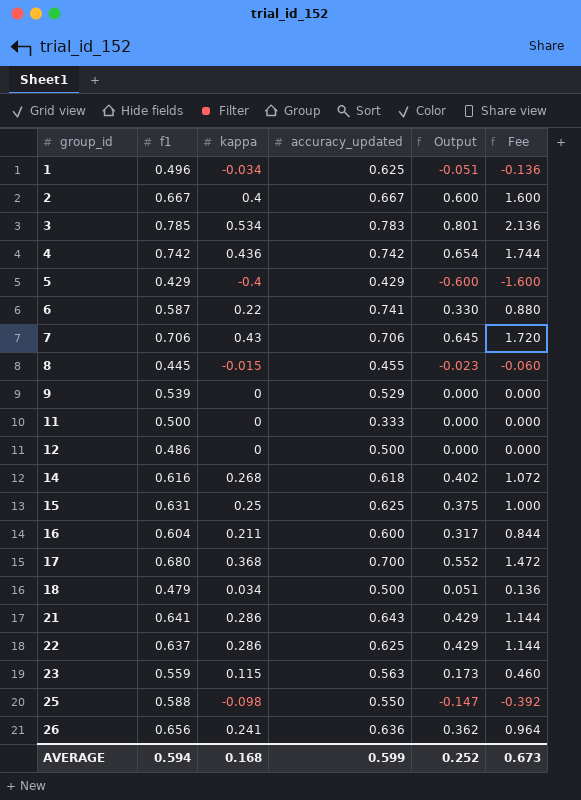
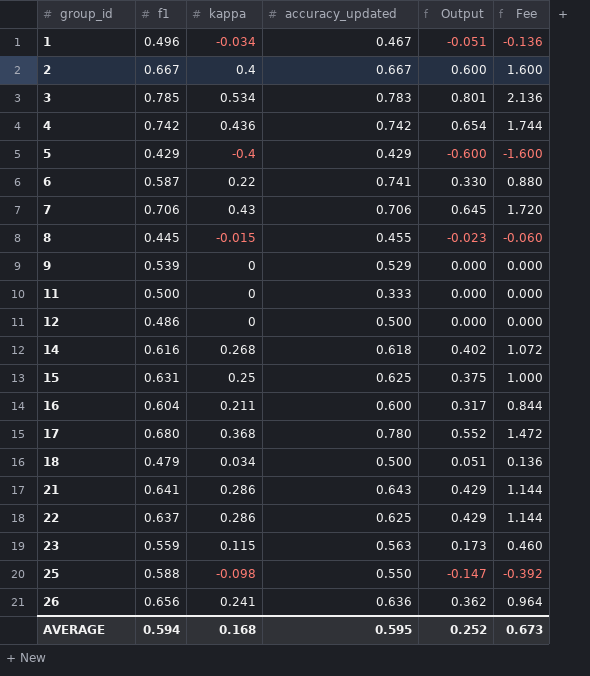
1 | accuracy_updated: 0.625 -> 0.467
17 | accuracy_updated: 0.700 -> 0.780
AVERAGE | accuracy_updated: 0.599 -> 0.595

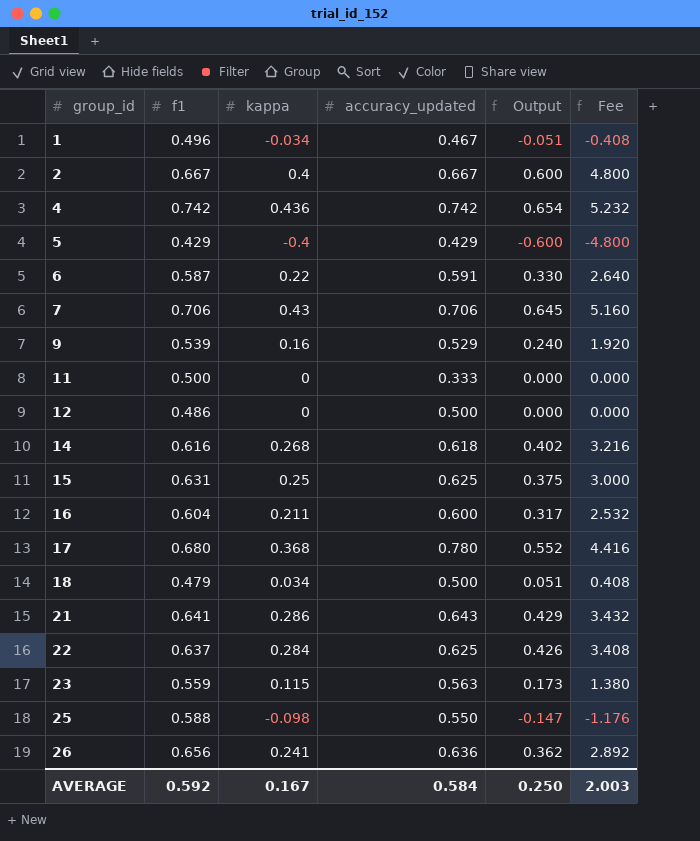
column Fee | formula: [kappa] * 4 -> [kappa] * 12
row 3: 0.785 | 0.534 | 0.783 | 0.801 | 2.136 -> none
row 8: 0.445 | -0.015 | 0.455 | -0.023 | -0.060 -> none
6 | accuracy_updated: 0.741 -> 0.591
9 | kappa: 0 -> 0.16
9 | Output: 0.000 -> 0.240
22 | kappa: 0.286 -> 0.284
22 | Output: 0.429 -> 0.426
AVERAGE | f1: 0.594 -> 0.592
AVERAGE | kappa: 0.168 -> 0.167
AVERAGE | accuracy_updated: 0.595 -> 0.584
AVERAGE | Output: 0.252 -> 0.250
AVERAGE | Fee: 0.673 -> 2.003

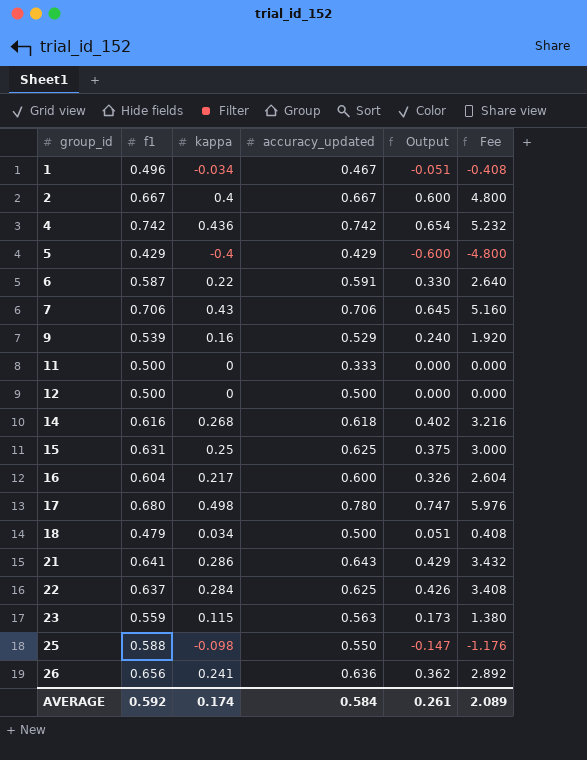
12 | f1: 0.486 -> 0.500
16 | kappa: 0.211 -> 0.217
16 | Output: 0.317 -> 0.326
16 | Fee: 2.532 -> 2.604
17 | kappa: 0.368 -> 0.498
17 | Output: 0.552 -> 0.747
17 | Fee: 4.416 -> 5.976
AVERAGE | kappa: 0.167 -> 0.174
AVERAGE | Output: 0.250 -> 0.261
AVERAGE | Fee: 2.003 -> 2.089

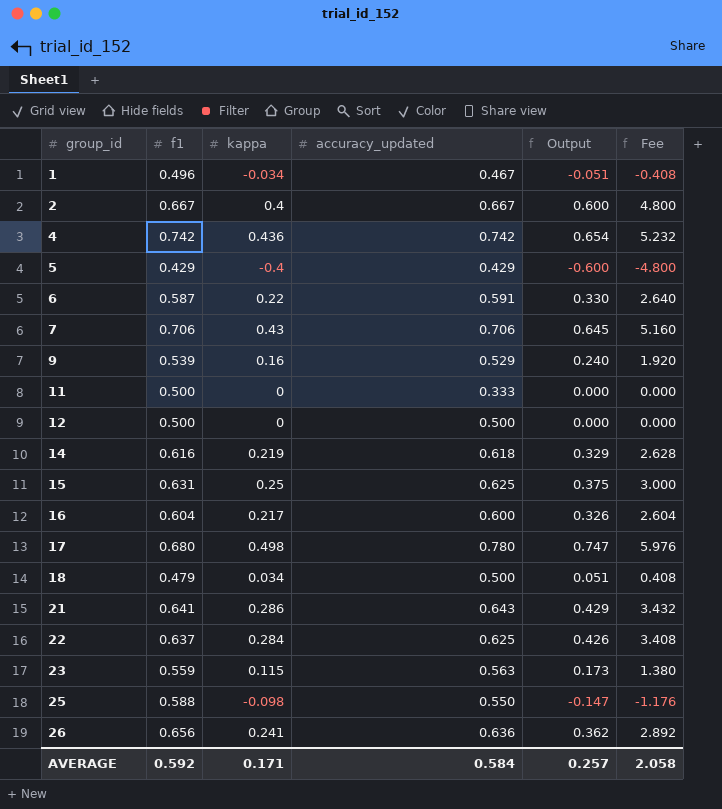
14 | kappa: 0.268 -> 0.219
14 | Output: 0.402 -> 0.329
14 | Fee: 3.216 -> 2.628
AVERAGE | kappa: 0.174 -> 0.171
AVERAGE | Output: 0.261 -> 0.257
AVERAGE | Fee: 2.089 -> 2.058

